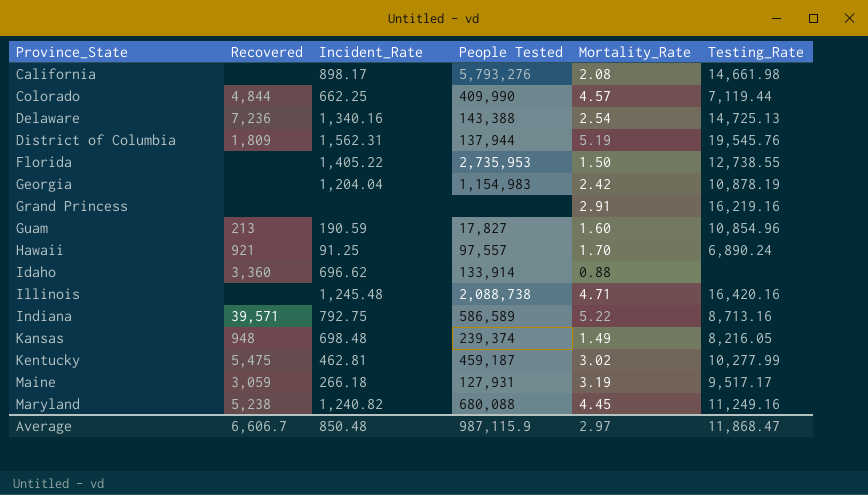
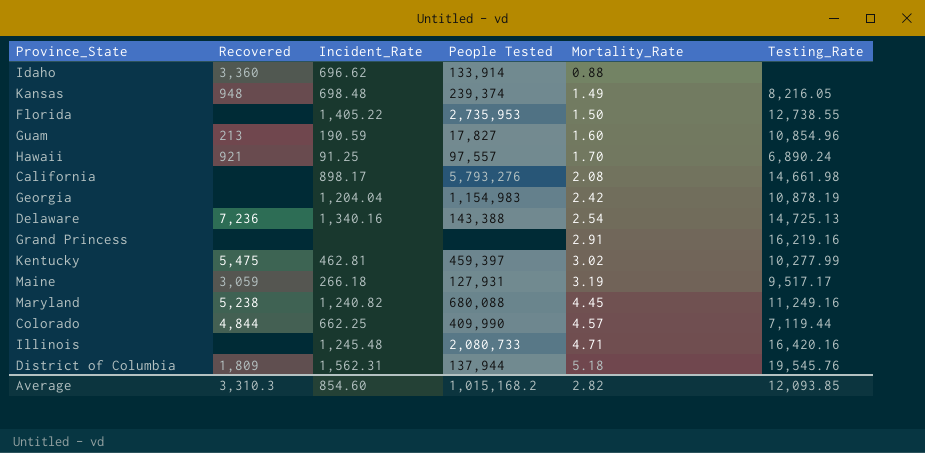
row order: Province_State ascending -> Mortality_Rate ascending
row Indiana: 39,571 | 792.75 | 586,589 | 5.22 | 8,713.16 -> none
Kentucky | People Tested: 459,187 -> 459,397
Illinois | People Tested: 2,088,738 -> 2,080,733
District of Columbia | Mortality_Rate: 5.19 -> 5.18
Average | Recovered: 6,606.7 -> 3,310.3
Average | Incident_Rate: 850.48 -> 854.60
Average | People Tested: 987,115.9 -> 1,015,168.2
Average | Mortality_Rate: 2.97 -> 2.82
Average | Testing_Rate: 11,868.47 -> 12,093.85

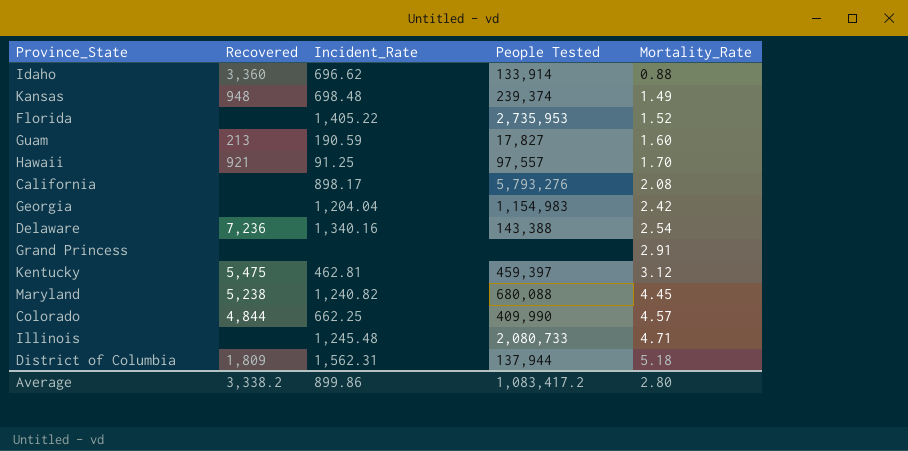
column Testing_Rate | position: 6 -> none
row Maine: 3,059 | 266.18 | 127,931 | 3.19 | 9,517.17 -> none
Florida | Mortality_Rate: 1.50 -> 1.52
Kentucky | Mortality_Rate: 3.02 -> 3.12
Average | Recovered: 3,310.3 -> 3,338.2
Average | Incident_Rate: 854.60 -> 899.86
Average | People Tested: 1,015,168.2 -> 1,083,417.2
Average | Mortality_Rate: 2.82 -> 2.80

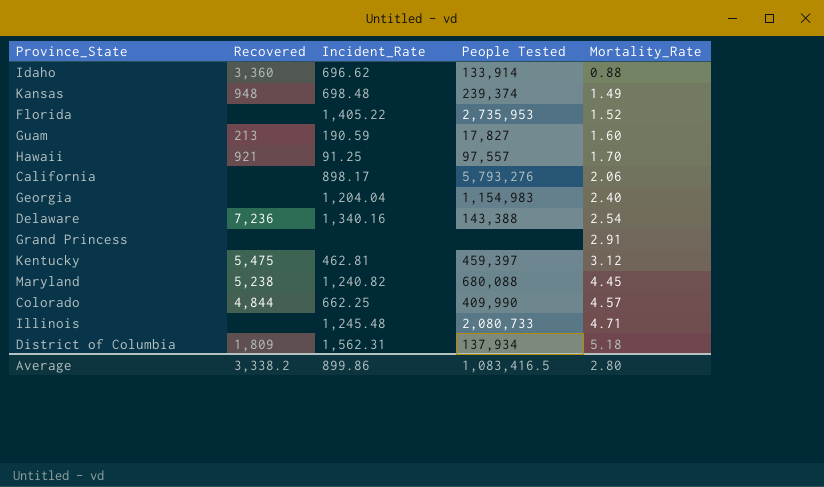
California | Mortality_Rate: 2.08 -> 2.06
Georgia | Mortality_Rate: 2.42 -> 2.40
District of Columbia | People Tested: 137,944 -> 137,934
Average | People Tested: 1,083,417.2 -> 1,083,416.5

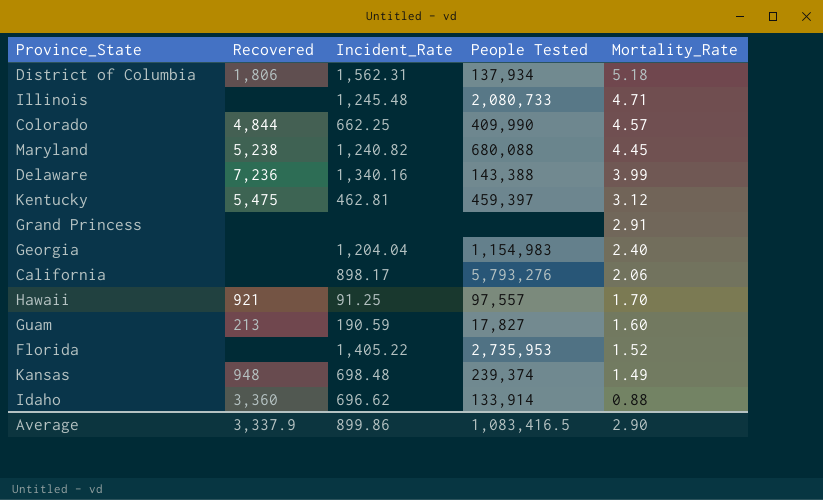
row order: Mortality_Rate ascending -> Mortality_Rate descending
District of Columbia | Recovered: 1,809 -> 1,806
Delaware | Mortality_Rate: 2.54 -> 3.99
Average | Recovered: 3,338.2 -> 3,337.9
Average | Mortality_Rate: 2.80 -> 2.90

